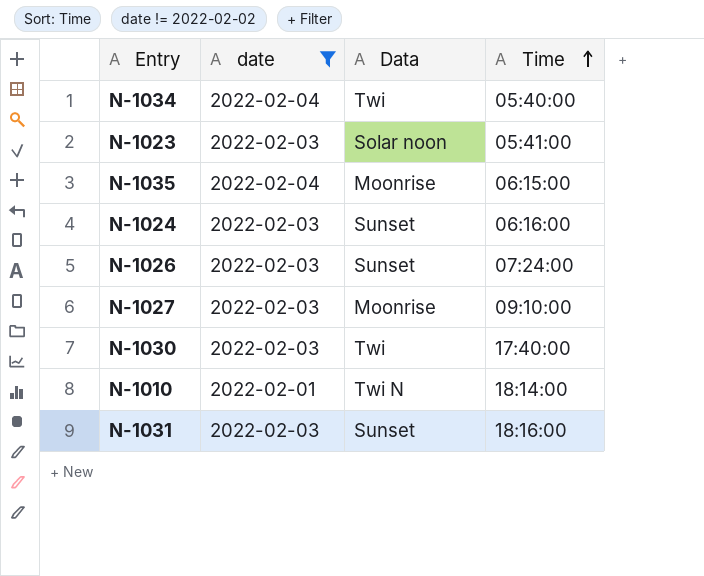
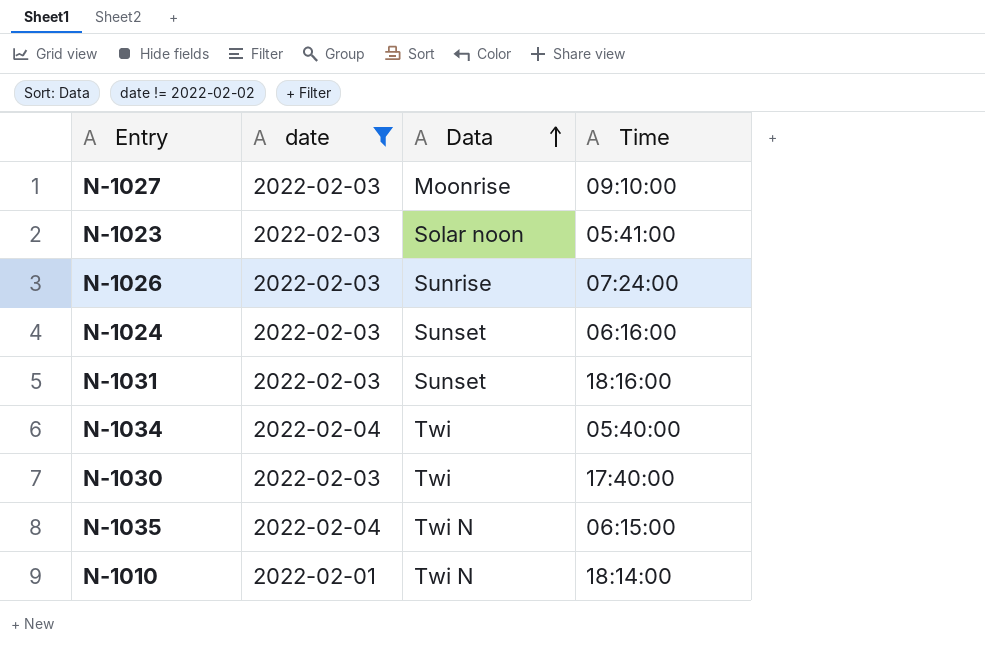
row order: Time ascending -> Data ascending
N-1026 | Data: Sunset -> Sunrise
N-1035 | Data: Moonrise -> Twi N

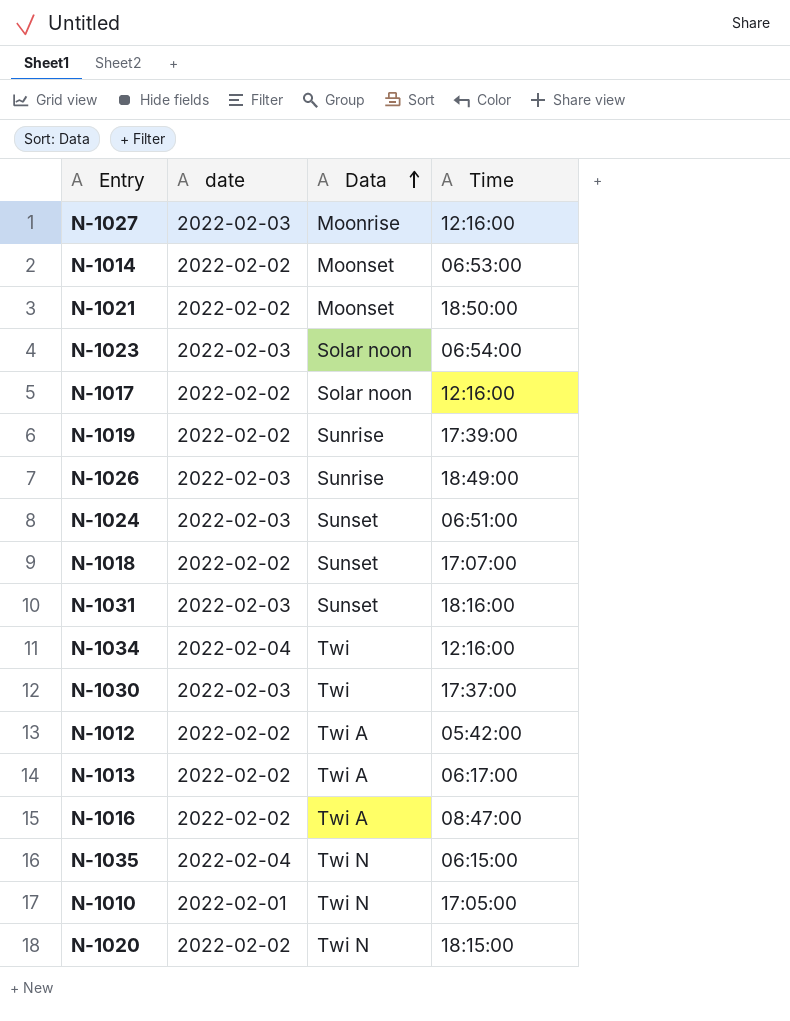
filter: date != 2022-02-02 -> none
N-1027 | Time: 09:10:00 -> 12:16:00
N-1023 | Time: 05:41:00 -> 06:54:00
N-1026 | Time: 07:24:00 -> 18:49:00
N-1024 | Time: 06:16:00 -> 06:51:00
N-1034 | Time: 05:40:00 -> 12:16:00
N-1030 | Time: 17:40:00 -> 17:37:00
N-1010 | Time: 18:14:00 -> 17:05:00

